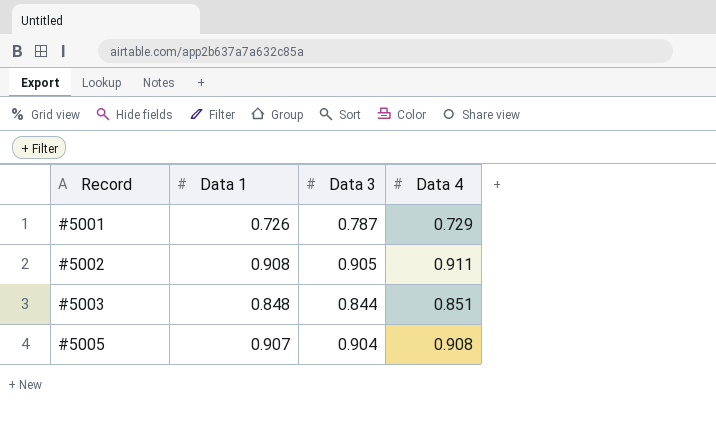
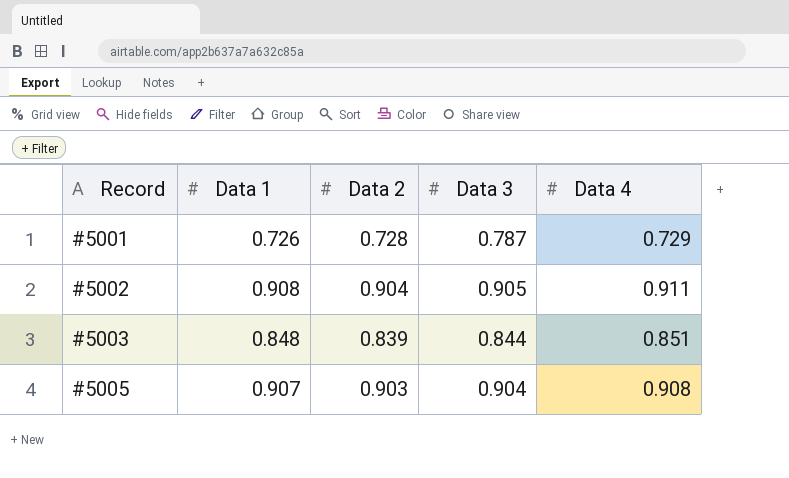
column Data 2 | position: none -> 3

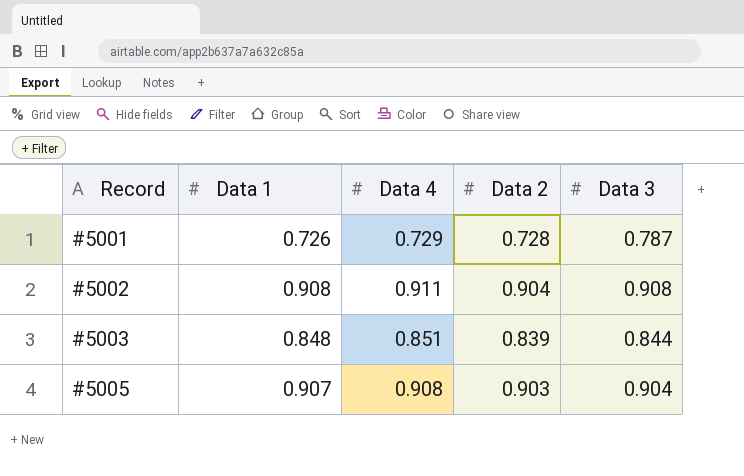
column Data 4 | position: 5 -> 3
#5002 | Data 3: 0.905 -> 0.908

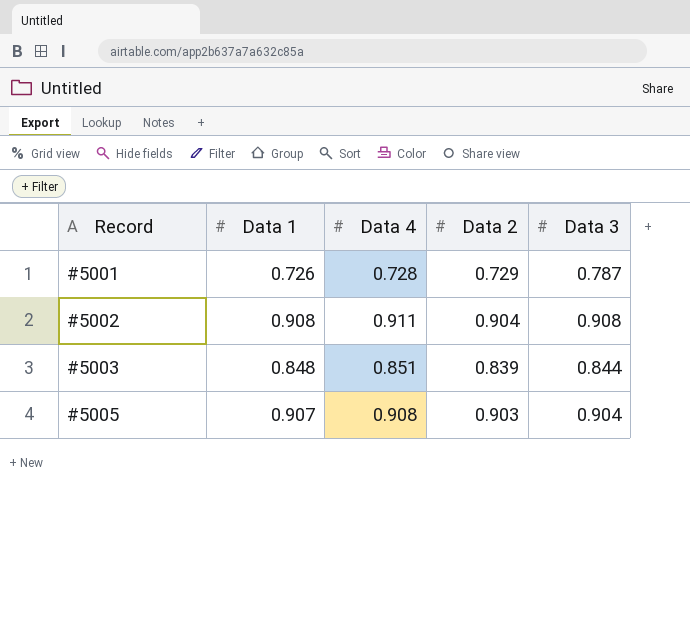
#5001 | Data 4: 0.729 -> 0.728
#5001 | Data 2: 0.728 -> 0.729

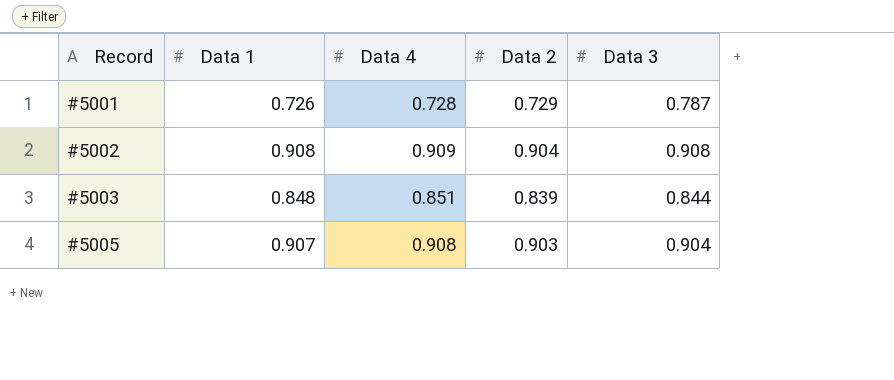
#5002 | Data 4: 0.911 -> 0.909

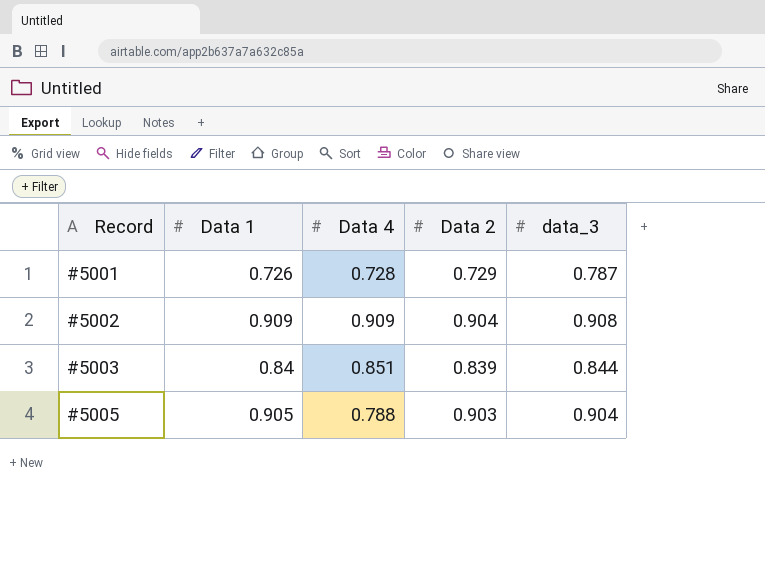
column name: Data 3 -> data_3
#5002 | Data 1: 0.908 -> 0.909
#5003 | Data 1: 0.848 -> 0.84
#5005 | Data 1: 0.907 -> 0.905
#5005 | Data 4: 0.908 -> 0.788

